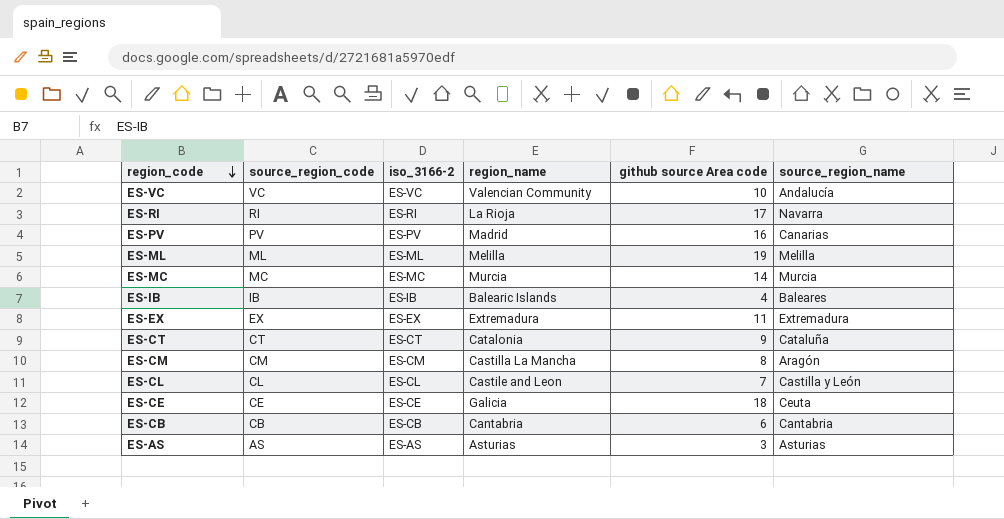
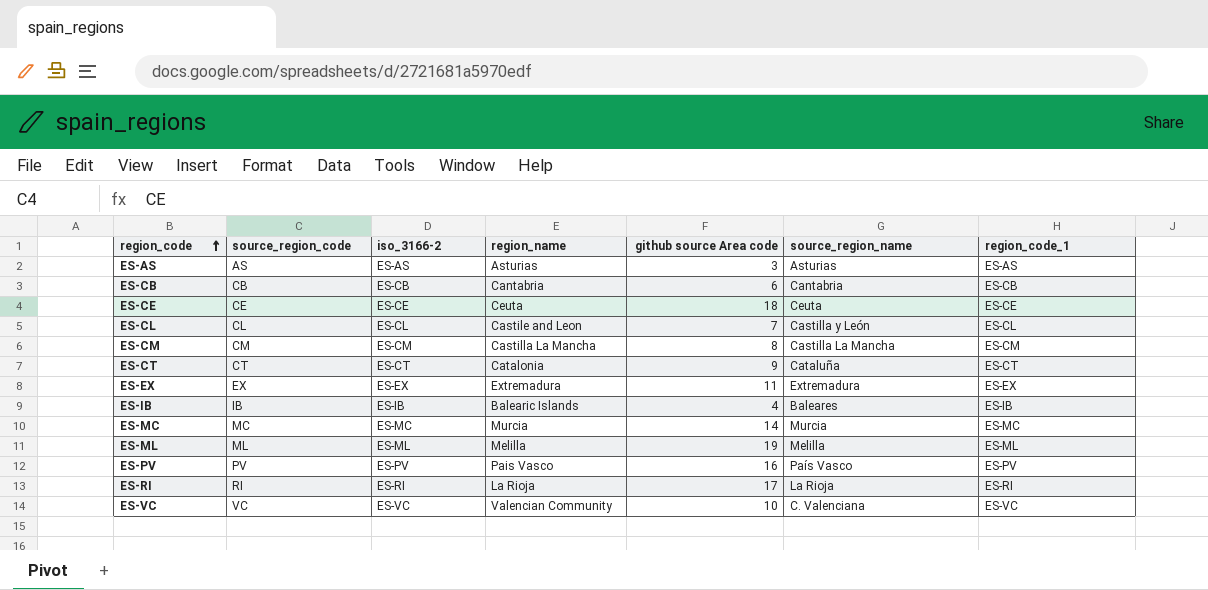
row order: region_code descending -> region_code ascending
column region_code_1 | position: none -> 7
ES-CE | region_name: Galicia -> Ceuta
ES-CM | source_region_name: Aragón -> Castilla La Mancha
ES-PV | region_name: Madrid -> Pais Vasco
ES-PV | source_region_name: Canarias -> País Vasco
ES-RI | source_region_name: Navarra -> La Rioja
ES-VC | source_region_name: Andalucía -> C. Valenciana

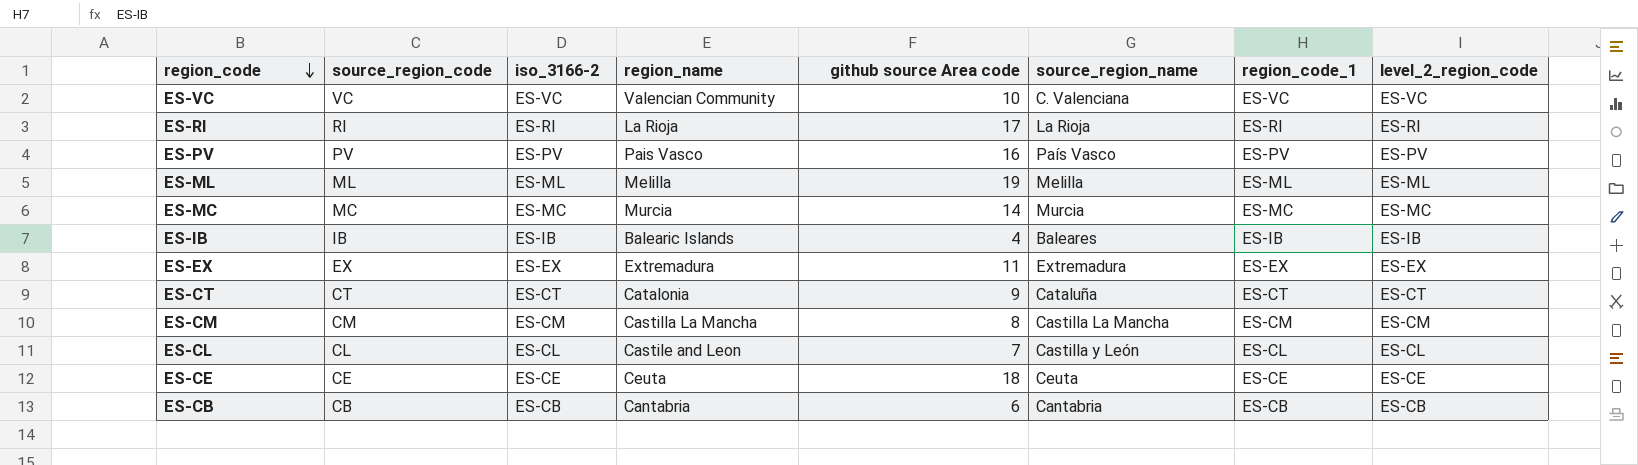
row order: region_code ascending -> region_code descending
column level_2_region_code | position: none -> 8
row ES-AS: AS | ES-AS | Asturias | 3 | Asturias | ES-AS -> none

